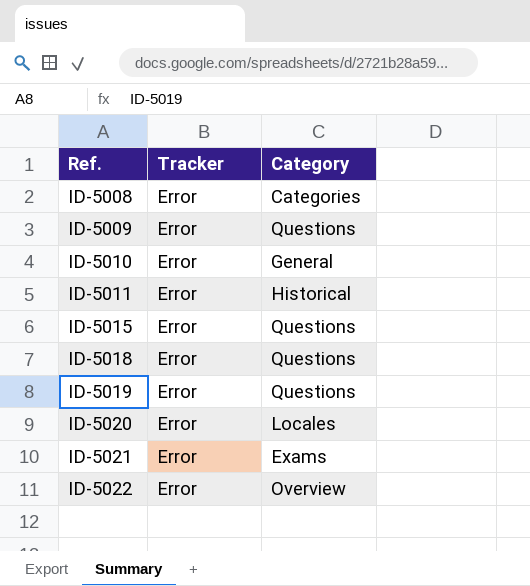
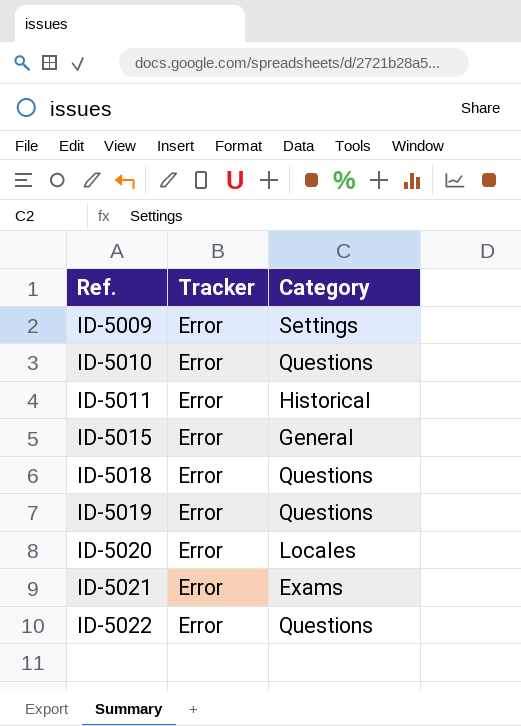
row ID-5008: Error | Categories -> none
ID-5009 | Category: Questions -> Settings
ID-5010 | Category: General -> Questions
ID-5015 | Category: Questions -> General
ID-5022 | Category: Overview -> Questions

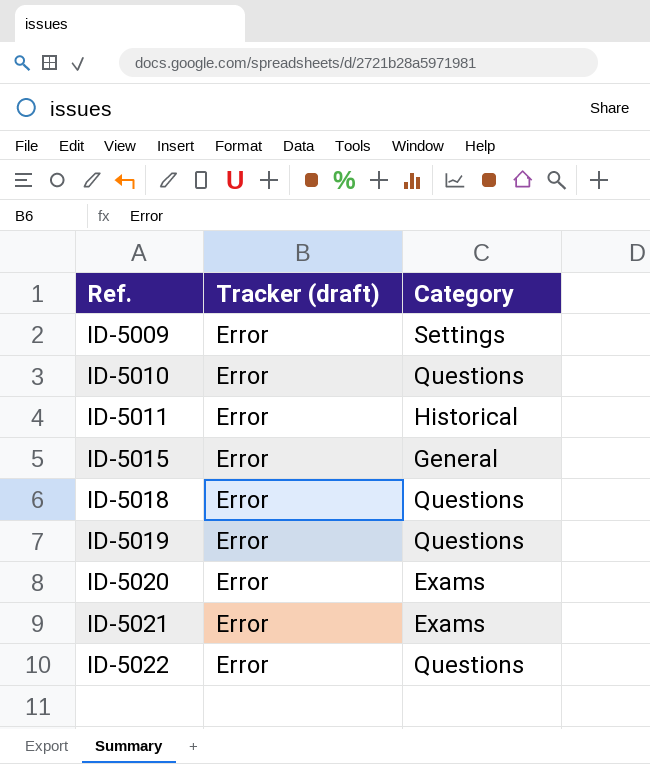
column name: Tracker -> Tracker (draft)
ID-5020 | Category: Locales -> Exams

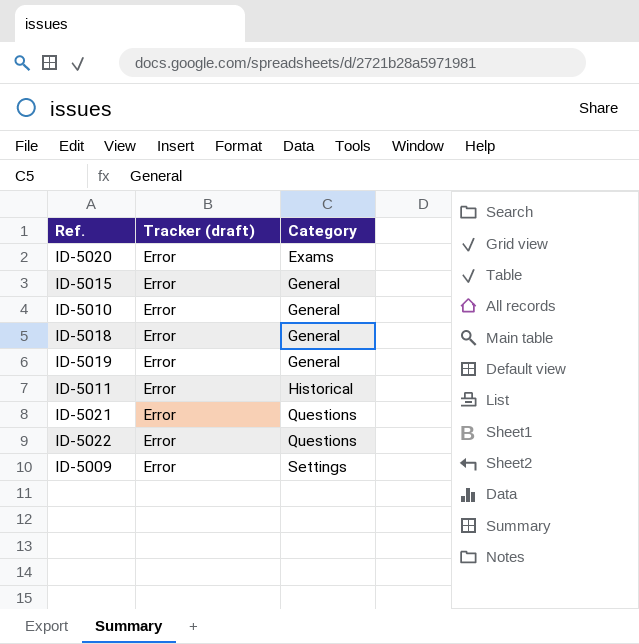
row order: Ref. ascending -> Category ascending
ID-5010 | Category: Questions -> General
ID-5018 | Category: Questions -> General
ID-5019 | Category: Questions -> General
ID-5021 | Category: Exams -> Questions

